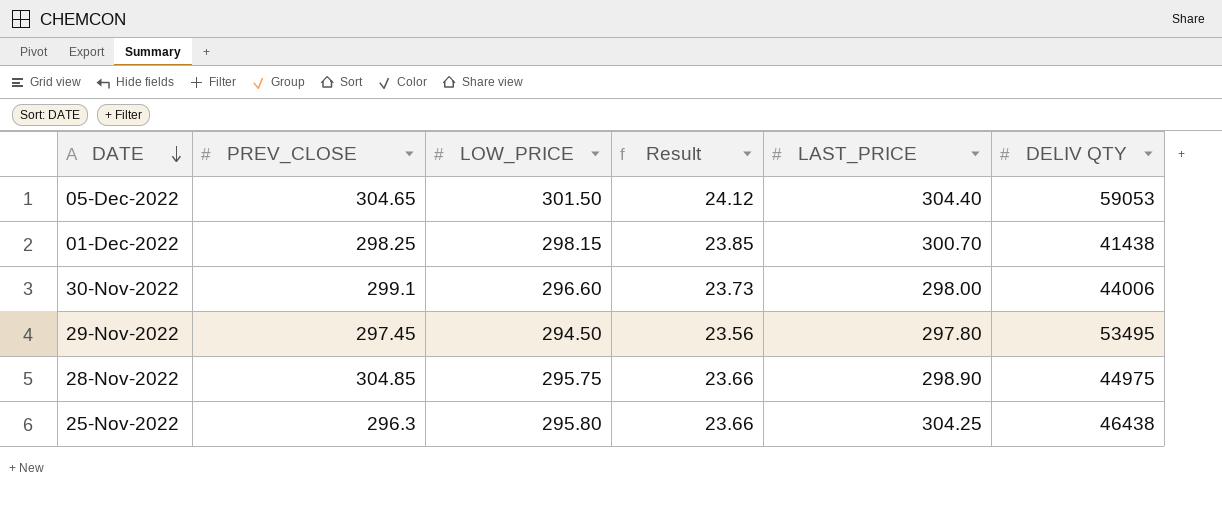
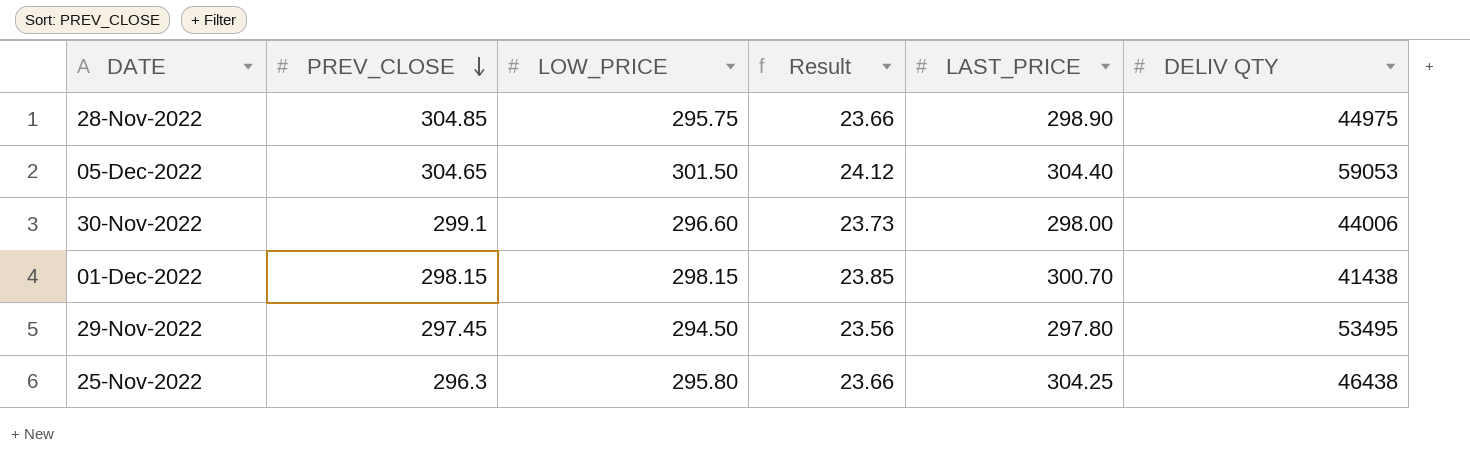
row order: DATE descending -> PREV_CLOSE descending
01-Dec-2022 | PREV_CLOSE: 298.25 -> 298.15

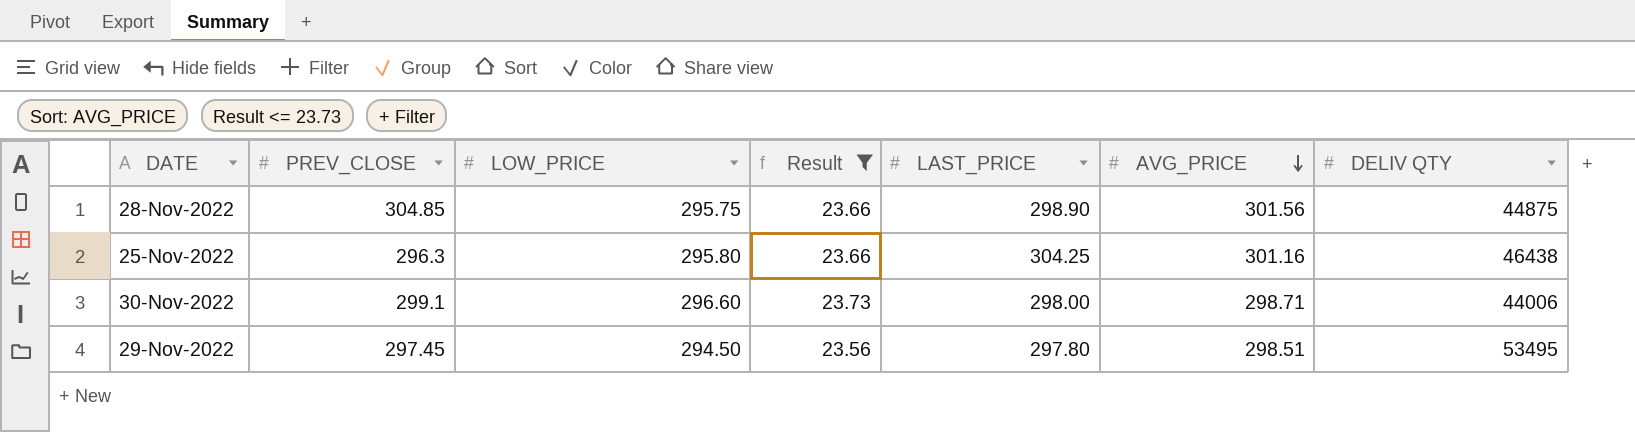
filter: none -> Result <= 23.73
row order: PREV_CLOSE descending -> AVG_PRICE descending
column AVG_PRICE | position: none -> 6
28-Nov-2022 | DELIV QTY: 44975 -> 44875

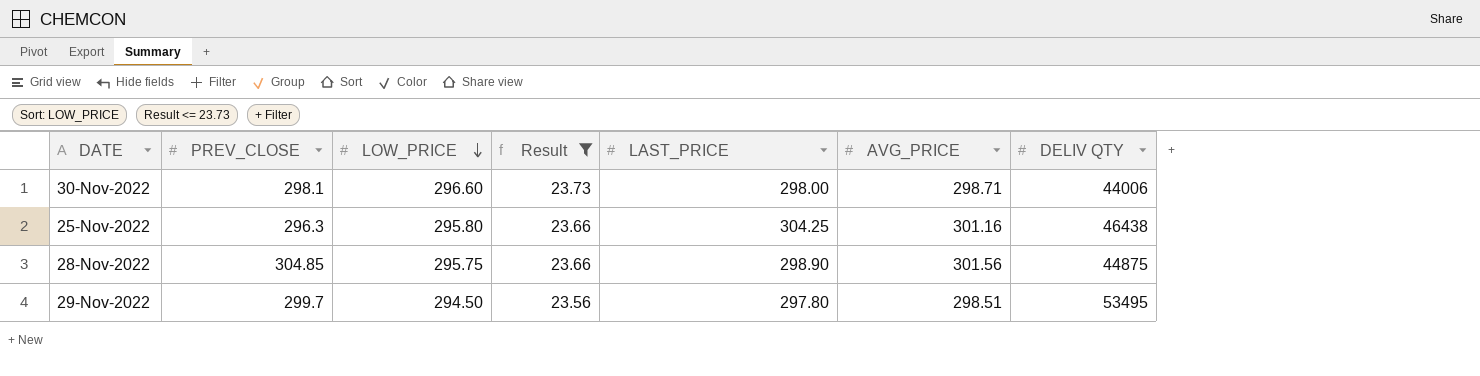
row order: AVG_PRICE descending -> LOW_PRICE descending
30-Nov-2022 | PREV_CLOSE: 299.1 -> 298.1
29-Nov-2022 | PREV_CLOSE: 297.45 -> 299.7

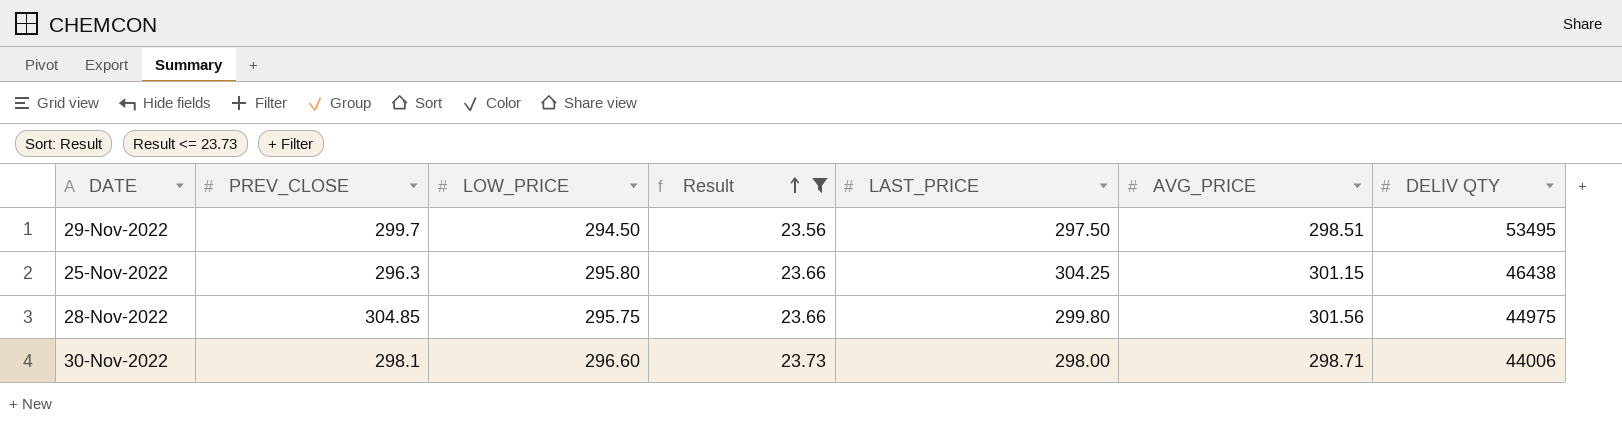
row order: LOW_PRICE descending -> Result ascending
29-Nov-2022 | LAST_PRICE: 297.80 -> 297.50
25-Nov-2022 | AVG_PRICE: 301.16 -> 301.15
28-Nov-2022 | LAST_PRICE: 298.90 -> 299.80
28-Nov-2022 | DELIV QTY: 44875 -> 44975

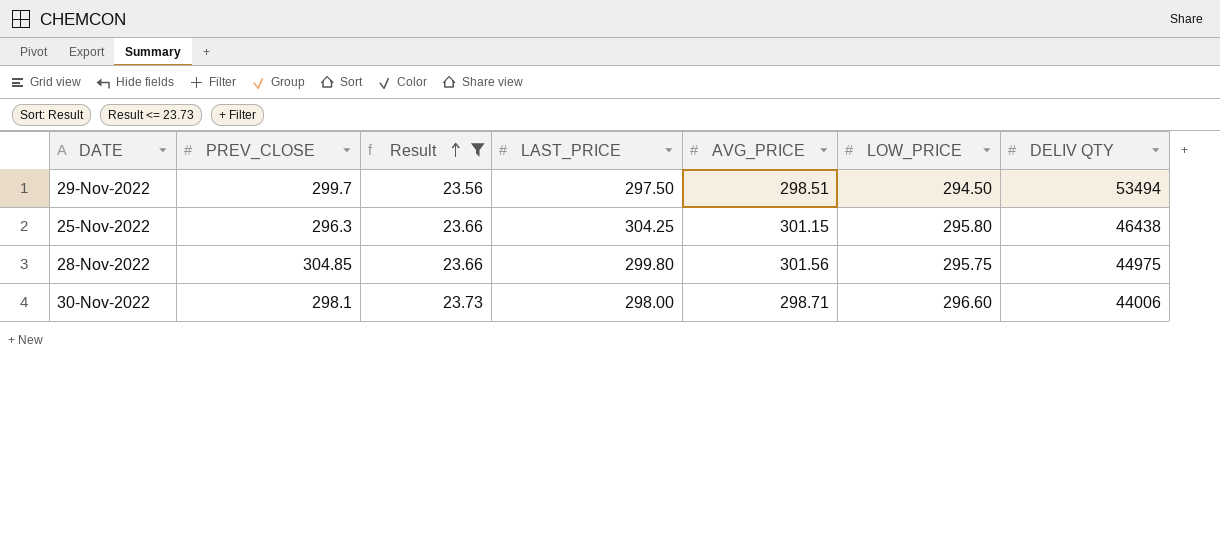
column LOW_PRICE | position: 3 -> 6
29-Nov-2022 | DELIV QTY: 53495 -> 53494

